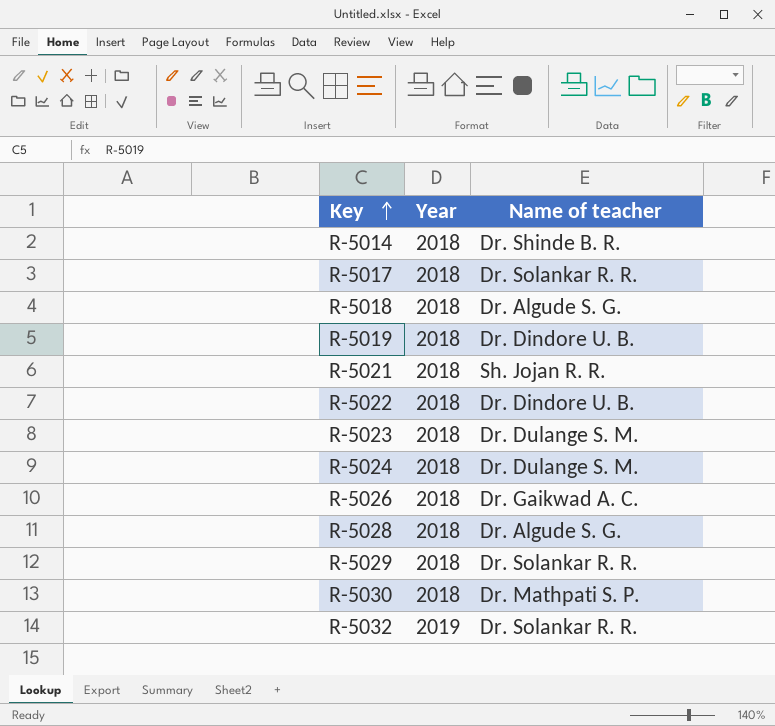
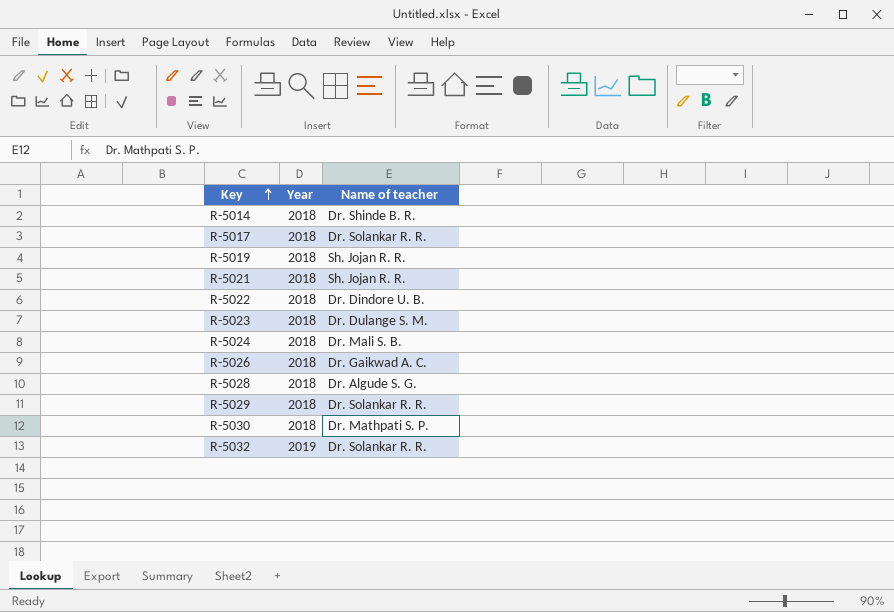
row R-5018: 2018 | Dr. Algude S. G. -> none
R-5019 | Name of teacher: Dr. Dindore U. B. -> Sh. Jojan R. R.
R-5024 | Name of teacher: Dr. Dulange S. M. -> Dr. Mali S. B.

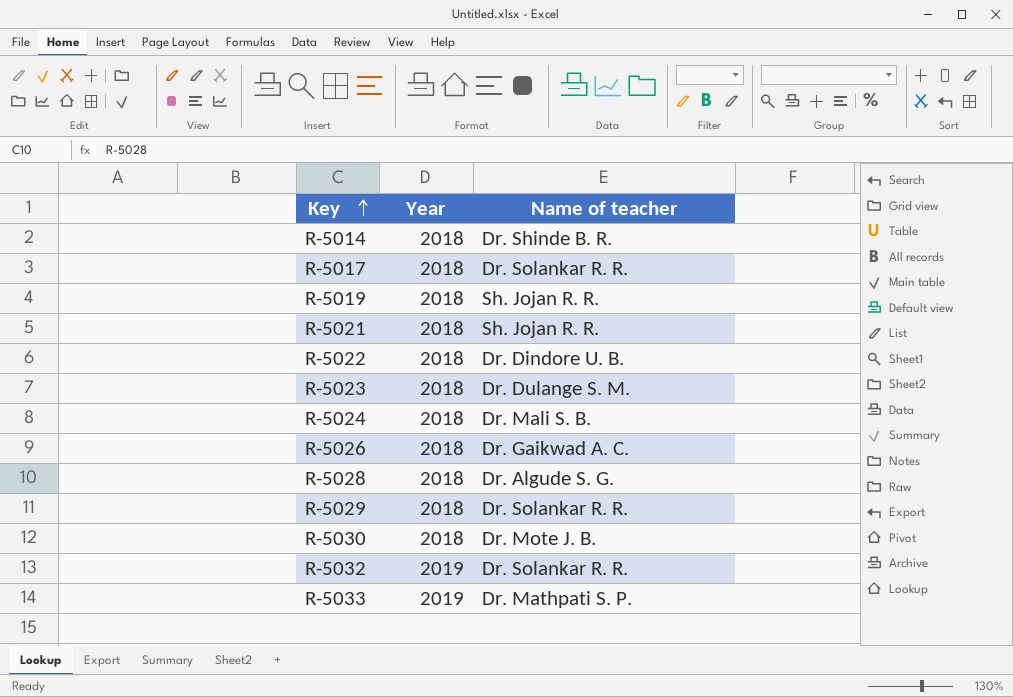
R-5030 | Name of teacher: Dr. Mathpati S. P. -> Dr. Mote J. B.
row R-5033: none -> 2019 | Dr. Mathpati S. P.

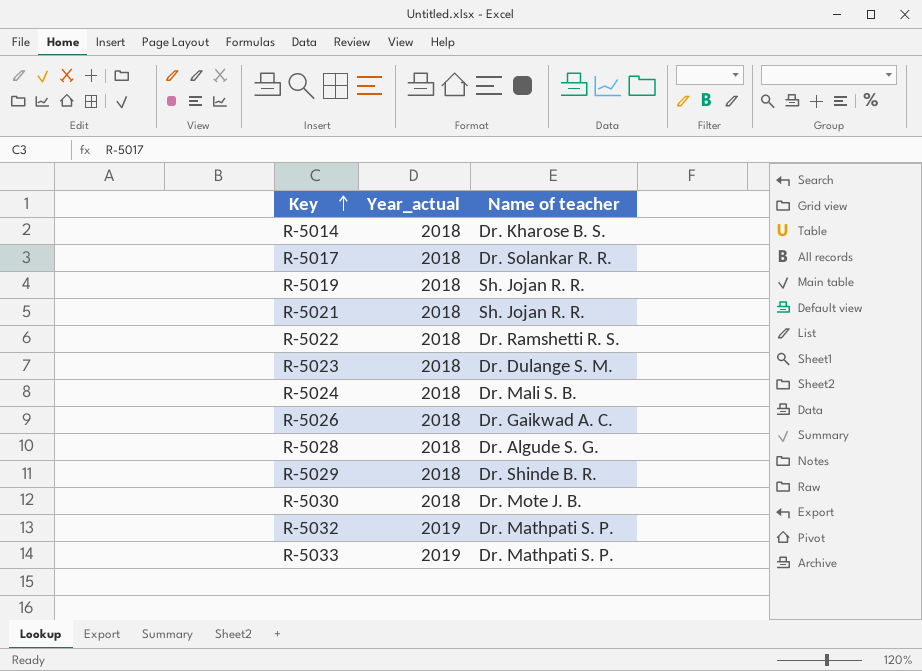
column name: Year -> Year_actual
R-5014 | Name of teacher: Dr. Shinde B. R. -> Dr. Kharose B. S.
R-5022 | Name of teacher: Dr. Dindore U. B. -> Dr. Ramshetti R. S.
R-5029 | Name of teacher: Dr. Solankar R. R. -> Dr. Shinde B. R.
R-5032 | Name of teacher: Dr. Solankar R. R. -> Dr. Mathpati S. P.

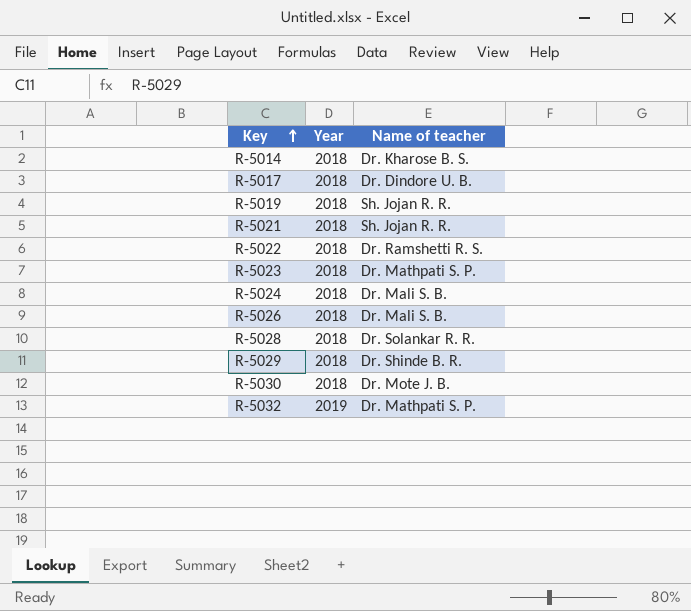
column name: Year_actual -> Year
row R-5033: 2019 | Dr. Mathpati S. P. -> none
R-5017 | Name of teacher: Dr. Solankar R. R. -> Dr. Dindore U. B.
R-5023 | Name of teacher: Dr. Dulange S. M. -> Dr. Mathpati S. P.
R-5026 | Name of teacher: Dr. Gaikwad A. C. -> Dr. Mali S. B.
R-5028 | Name of teacher: Dr. Algude S. G. -> Dr. Solankar R. R.

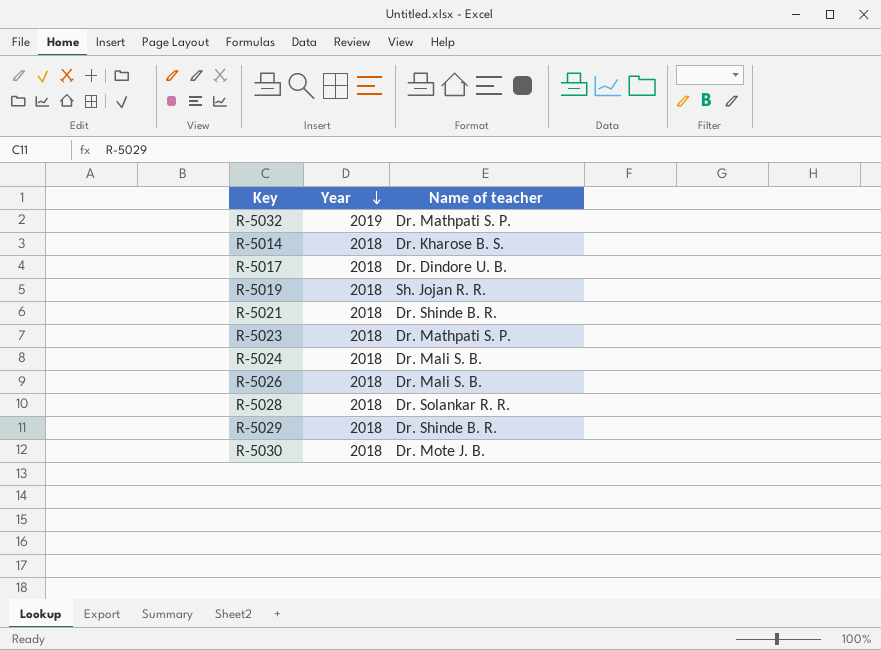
row order: Key ascending -> Year descending
row R-5022: 2018 | Dr. Ramshetti R. S. -> none
R-5021 | Name of teacher: Sh. Jojan R. R. -> Dr. Shinde B. R.

